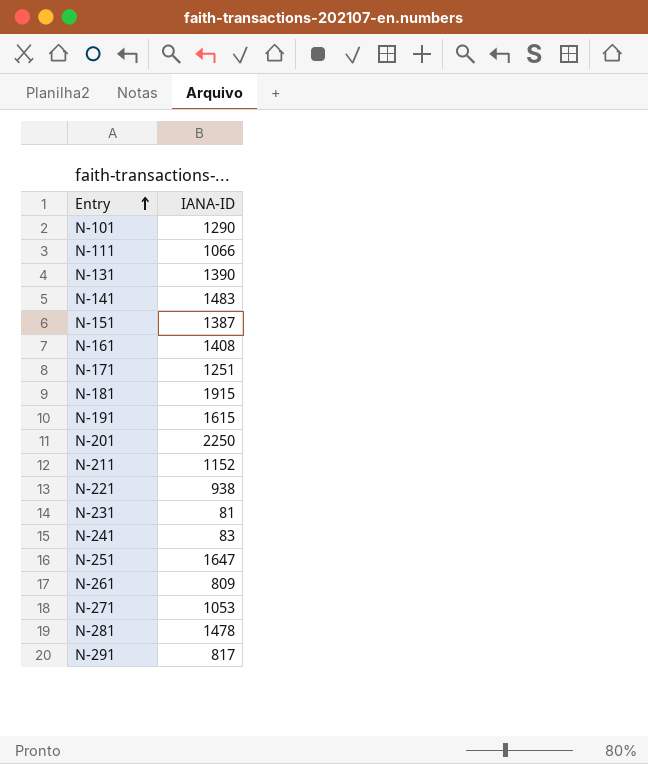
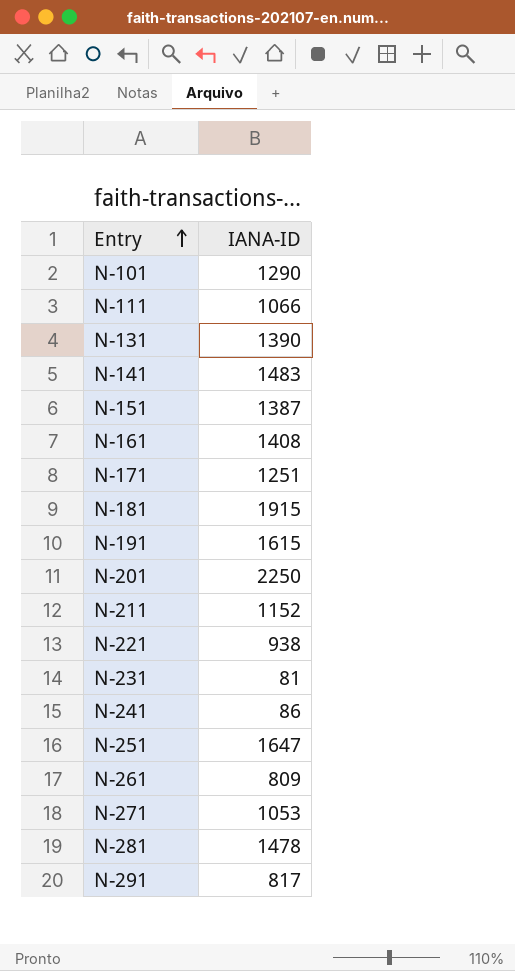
N-241 | IANA-ID: 83 -> 86

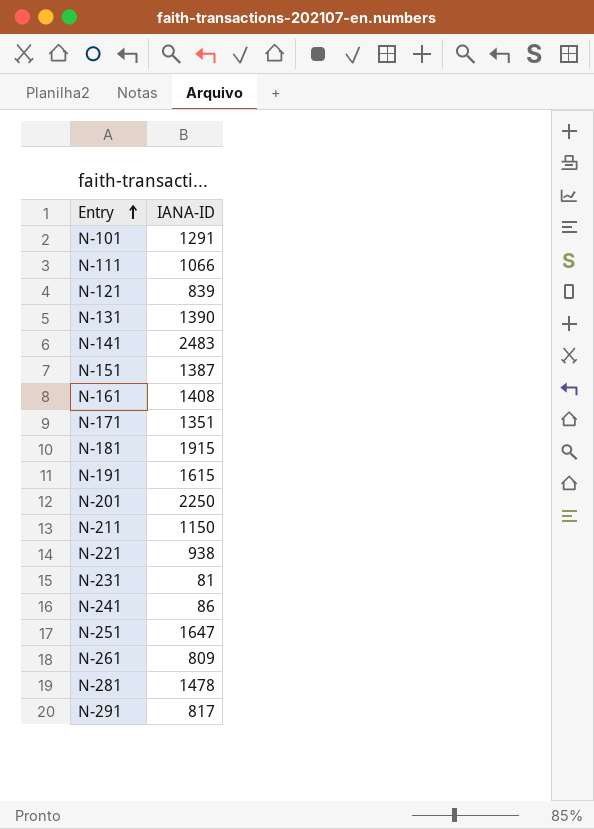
row N-271: 1053 -> none
N-101 | IANA-ID: 1290 -> 1291
row N-121: none -> 839
N-141 | IANA-ID: 1483 -> 2483
N-171 | IANA-ID: 1251 -> 1351
N-211 | IANA-ID: 1152 -> 1150

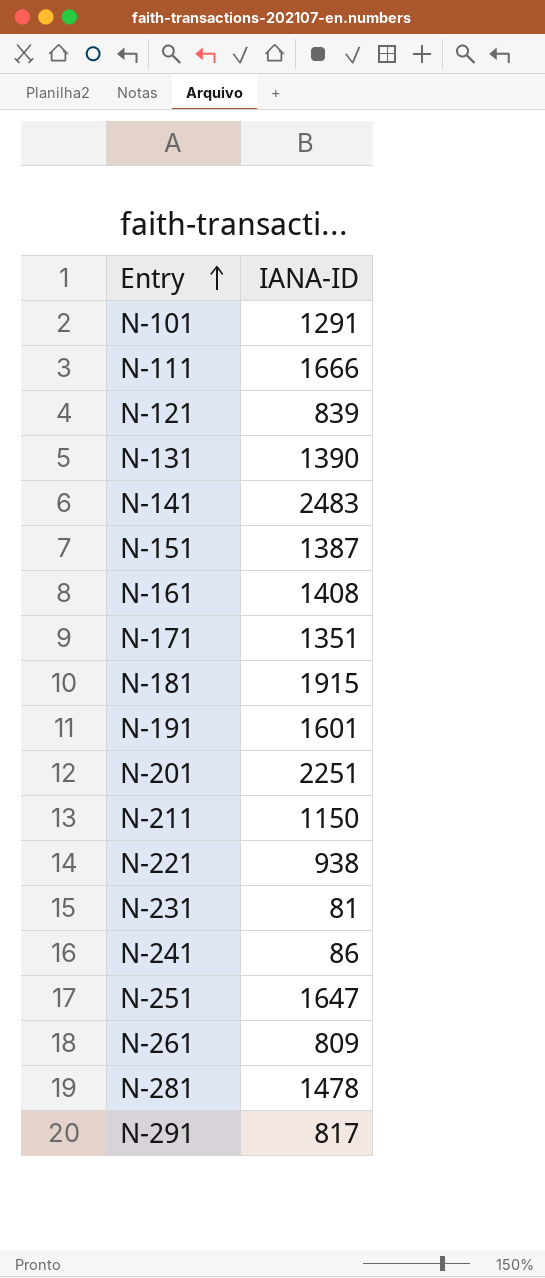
N-111 | IANA-ID: 1066 -> 1666
N-191 | IANA-ID: 1615 -> 1601
N-201 | IANA-ID: 2250 -> 2251

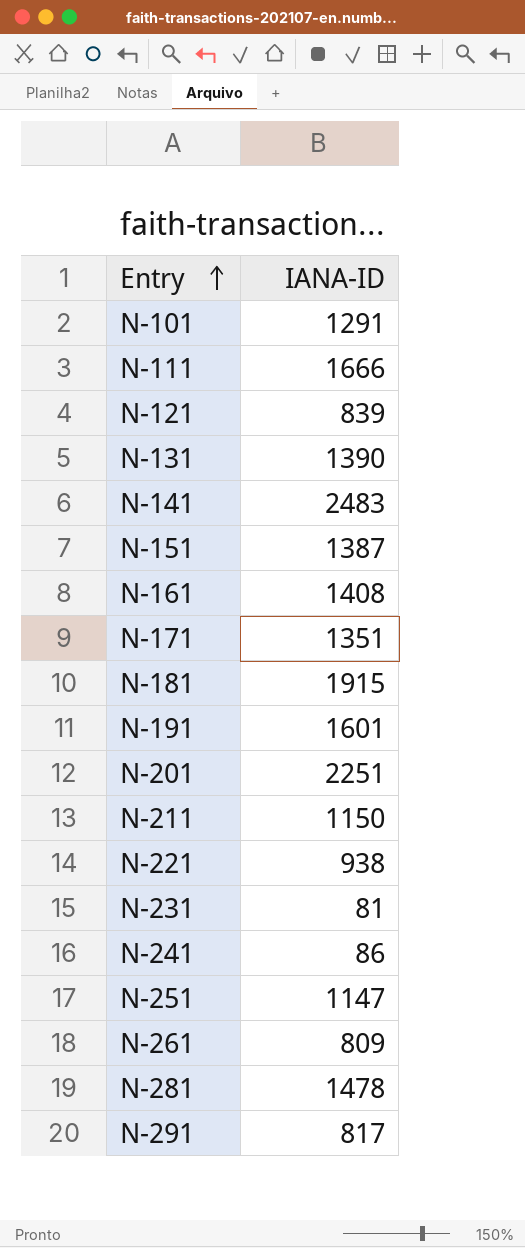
N-251 | IANA-ID: 1647 -> 1147

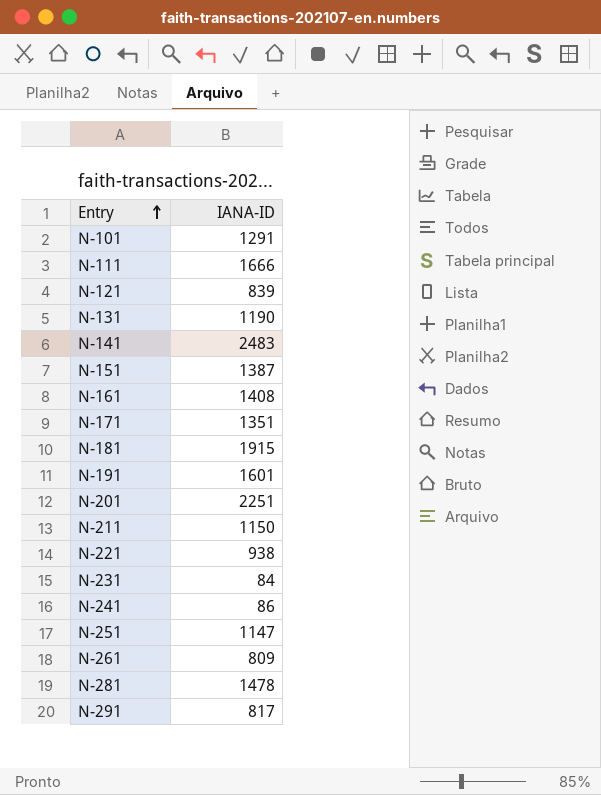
N-131 | IANA-ID: 1390 -> 1190
N-231 | IANA-ID: 81 -> 84

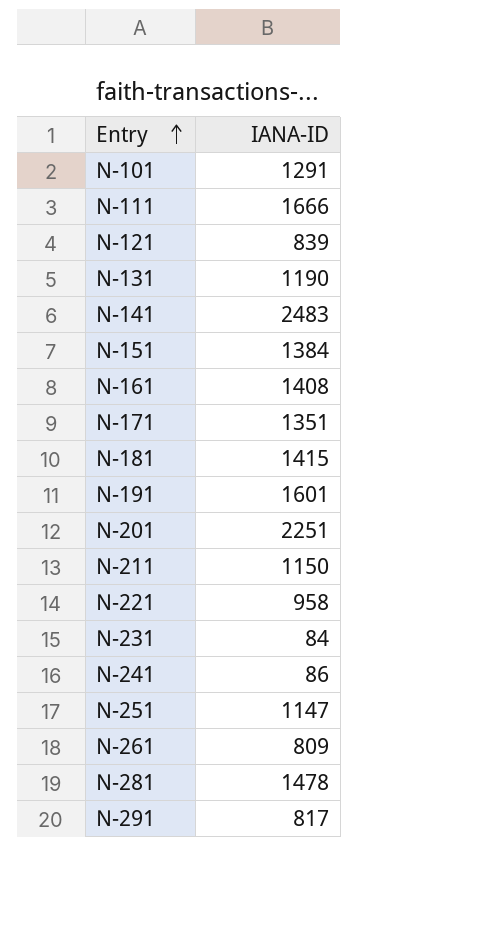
N-151 | IANA-ID: 1387 -> 1384
N-181 | IANA-ID: 1915 -> 1415
N-221 | IANA-ID: 938 -> 958

